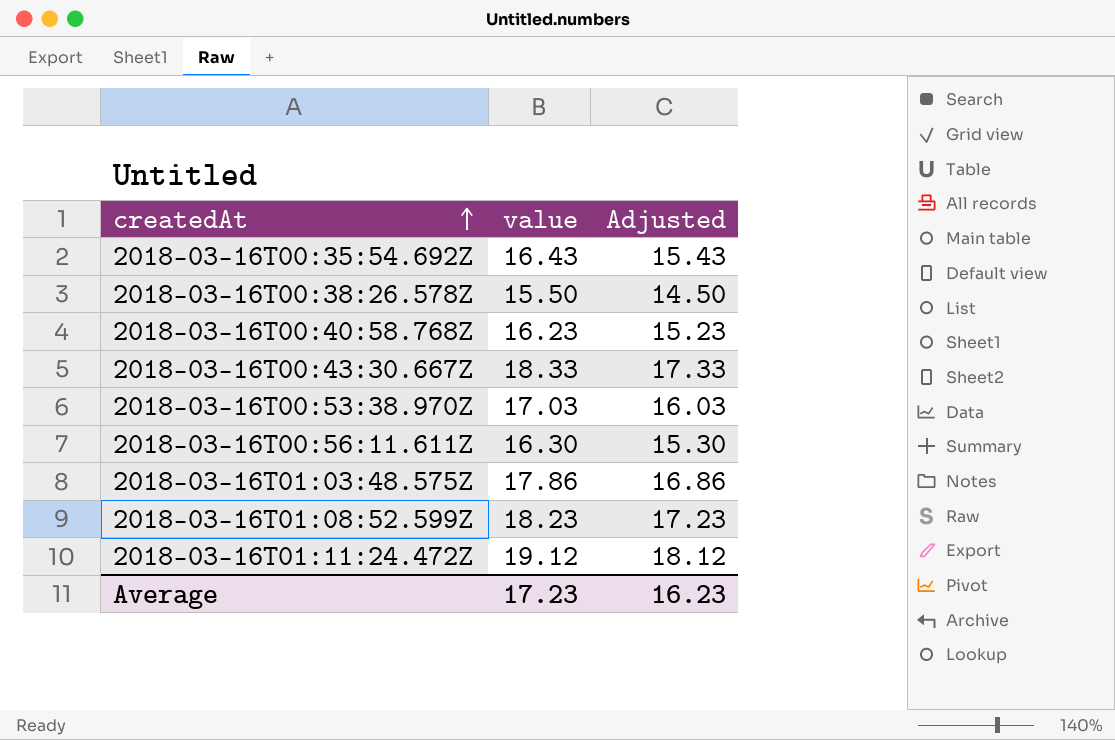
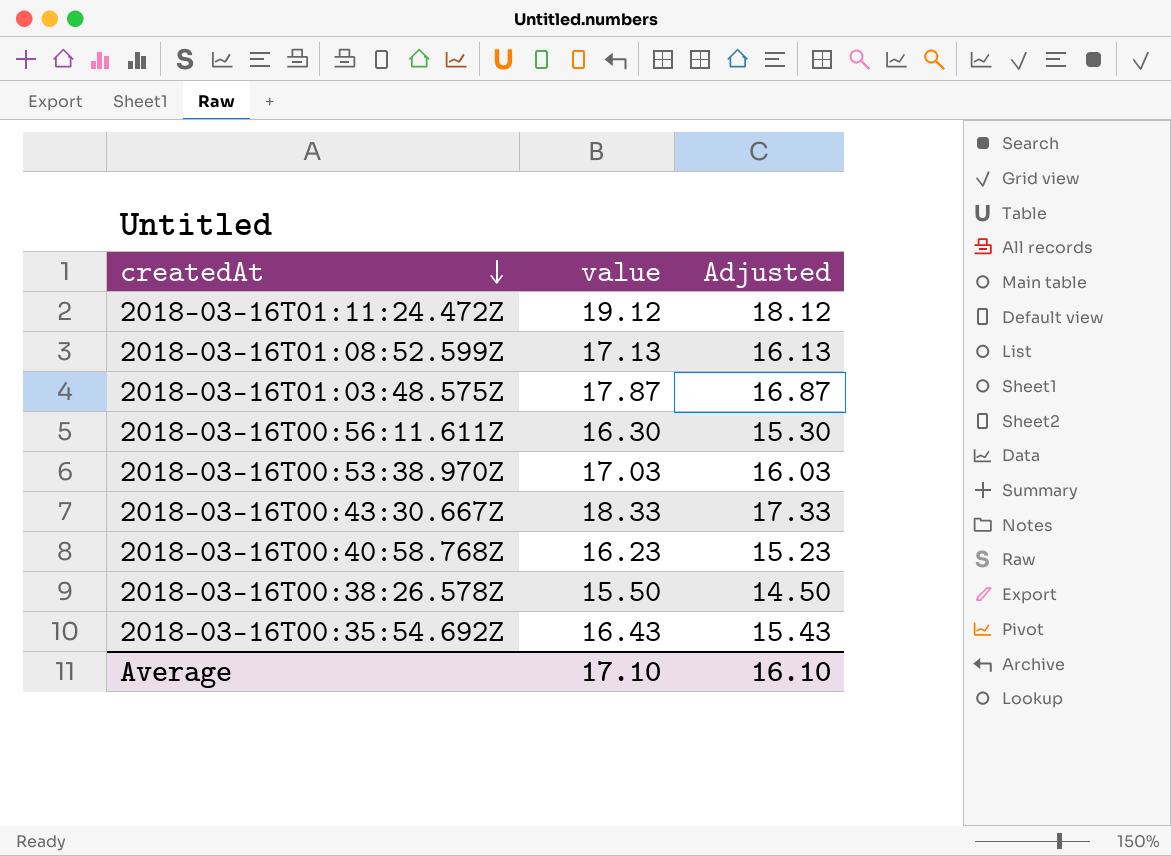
row order: createdAt ascending -> createdAt descending
2018-03-16T01:08:52.599Z | value: 18.23 -> 17.13
2018-03-16T01:08:52.599Z | Adjusted: 17.23 -> 16.13
2018-03-16T01:03:48.575Z | value: 17.86 -> 17.87
2018-03-16T01:03:48.575Z | Adjusted: 16.86 -> 16.87
Average | value: 17.23 -> 17.10
Average | Adjusted: 16.23 -> 16.10

